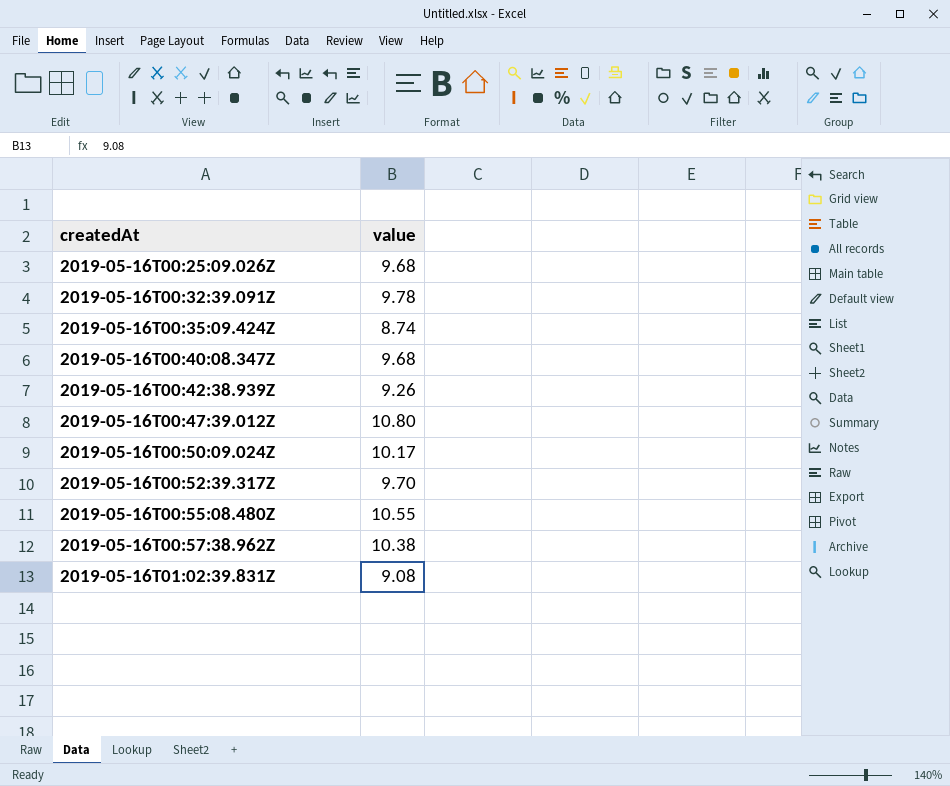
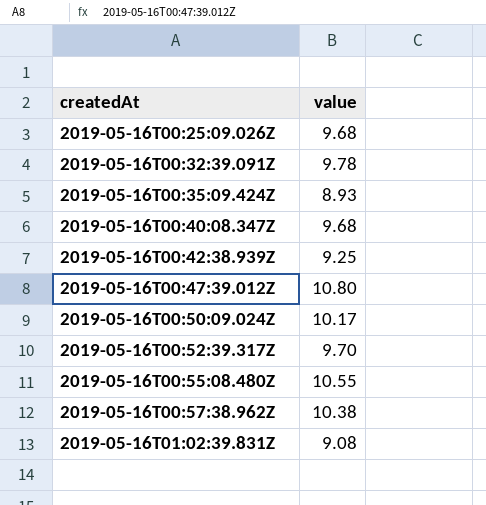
2019-05-16T00:35:09.424Z | value: 8.74 -> 8.93
2019-05-16T00:42:38.939Z | value: 9.26 -> 9.25

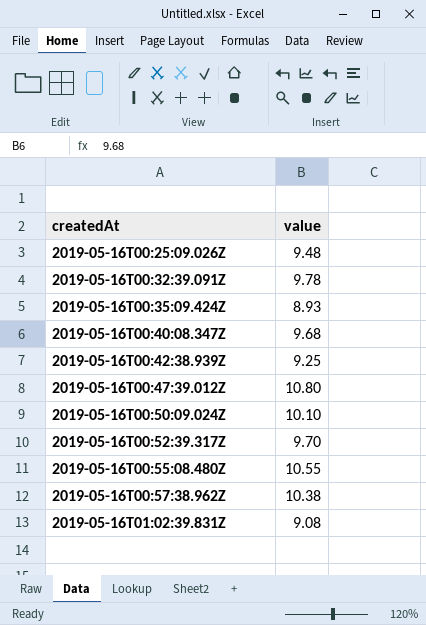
2019-05-16T00:25:09.026Z | value: 9.68 -> 9.48
2019-05-16T00:50:09.024Z | value: 10.17 -> 10.10

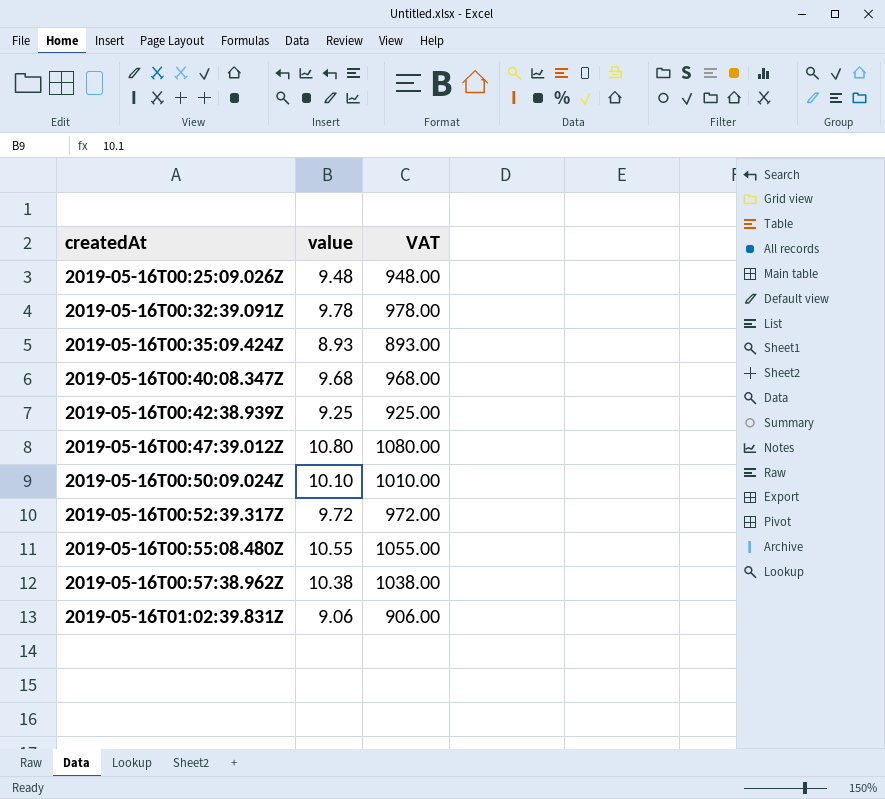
column VAT | formula: none -> [value] * 100
2019-05-16T00:52:39.317Z | value: 9.70 -> 9.72
2019-05-16T01:02:39.831Z | value: 9.08 -> 9.06

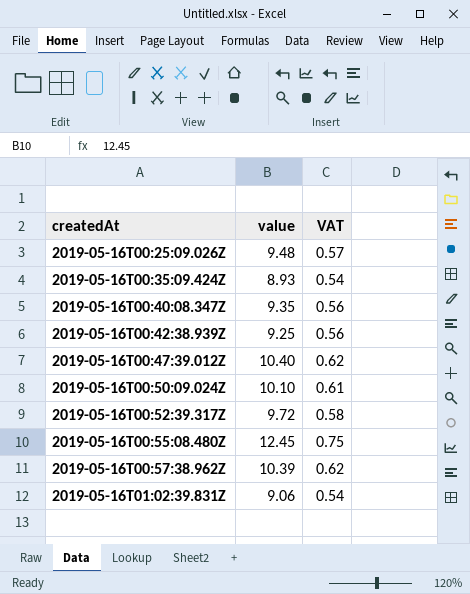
column VAT | formula: [value] * 100 -> [value] * 0.06
row 2019-05-16T00:32:39.091Z: 9.78 | 978.00 -> none
2019-05-16T00:40:08.347Z | value: 9.68 -> 9.35
2019-05-16T00:47:39.012Z | value: 10.80 -> 10.40
2019-05-16T00:55:08.480Z | value: 10.55 -> 12.45
2019-05-16T00:57:38.962Z | value: 10.38 -> 10.39

